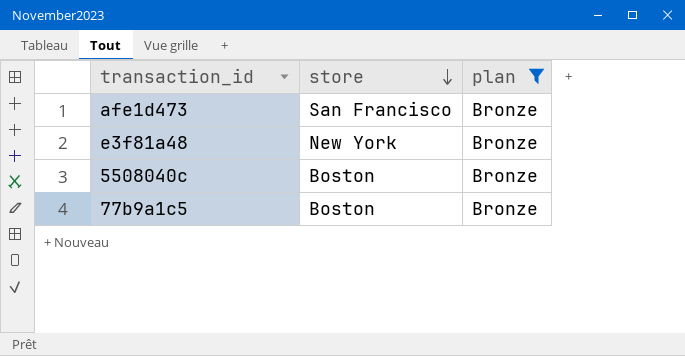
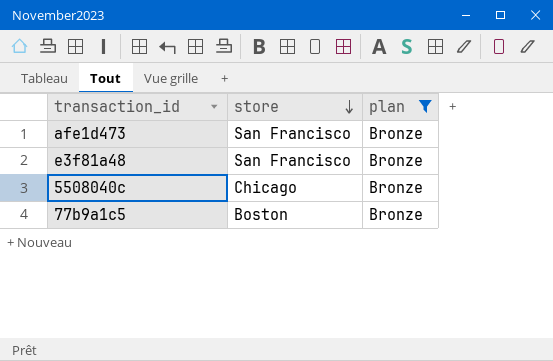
e3f81a48 | store: New York -> San Francisco
5508040c | store: Boston -> Chicago

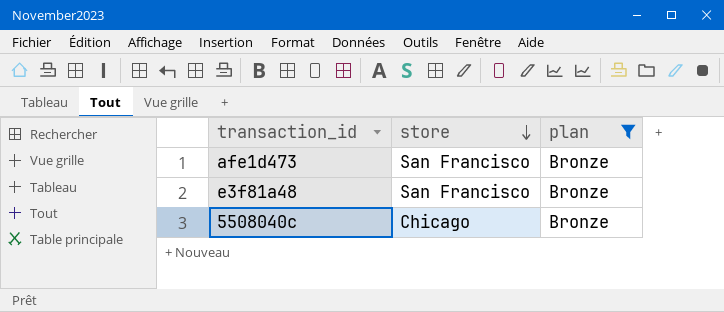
row 77b9a1c5: Boston | Bronze -> none

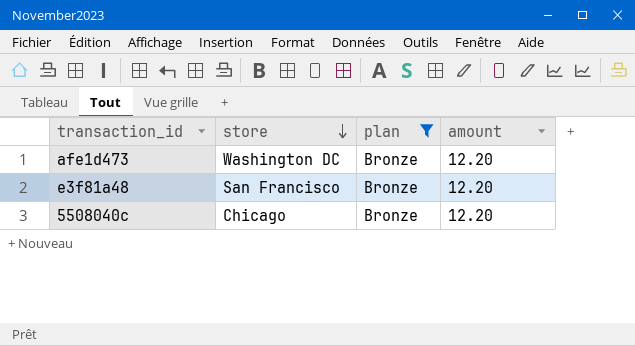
column amount | position: none -> 4
afe1d473 | store: San Francisco -> Washington DC

